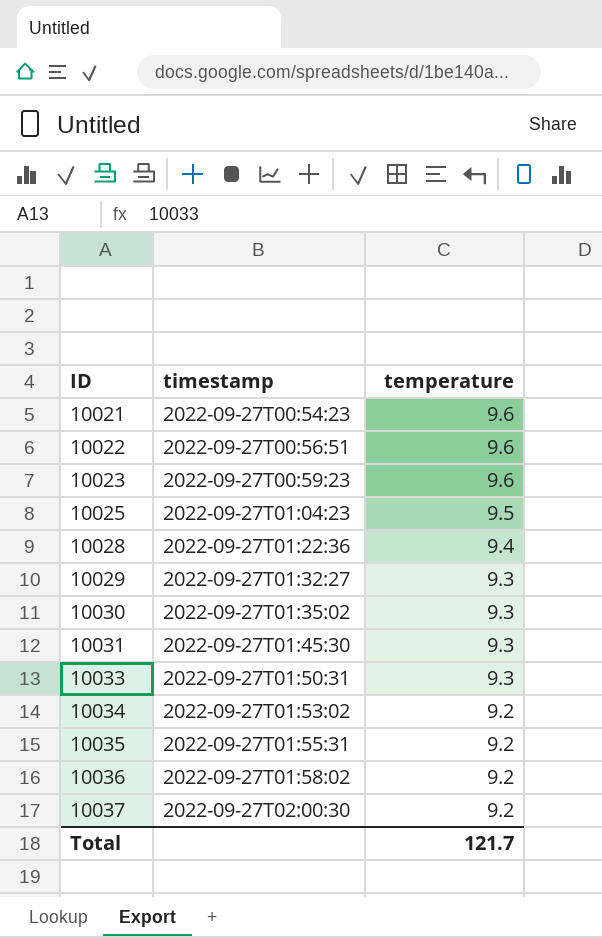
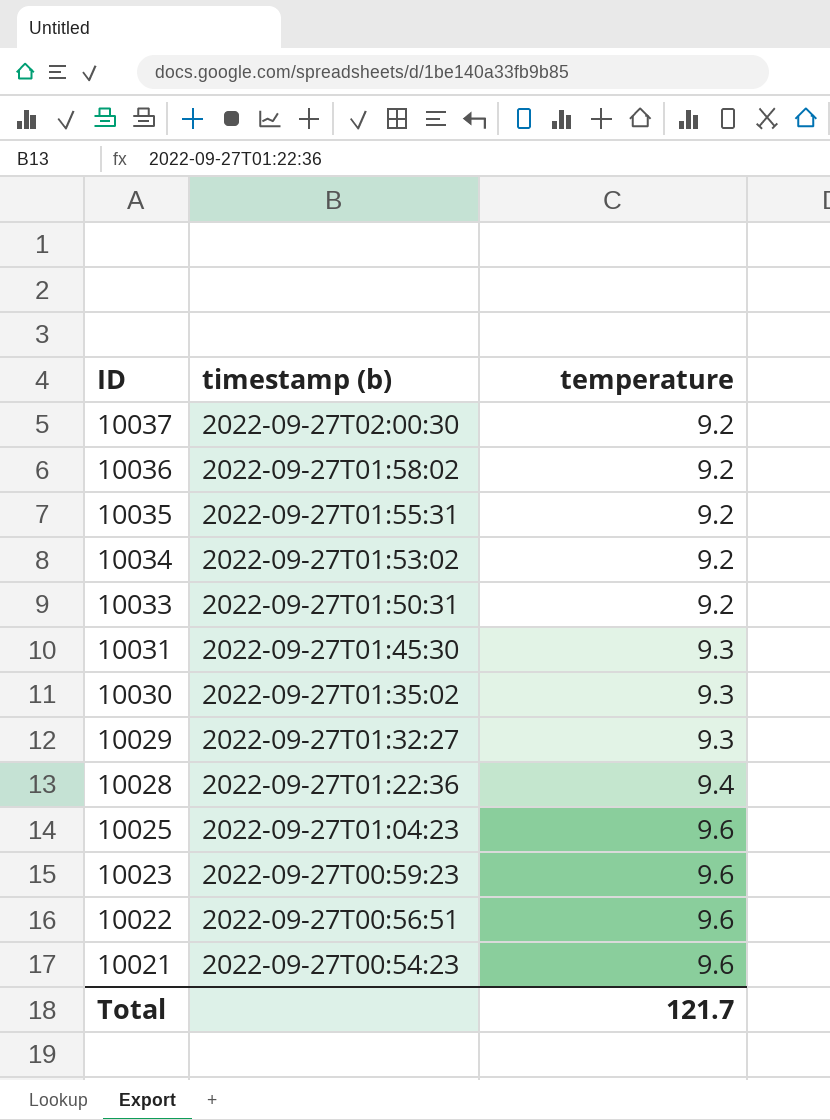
row order: ID ascending -> ID descending
column name: timestamp -> timestamp (b)
10033 | temperature: 9.3 -> 9.2
10025 | temperature: 9.5 -> 9.6

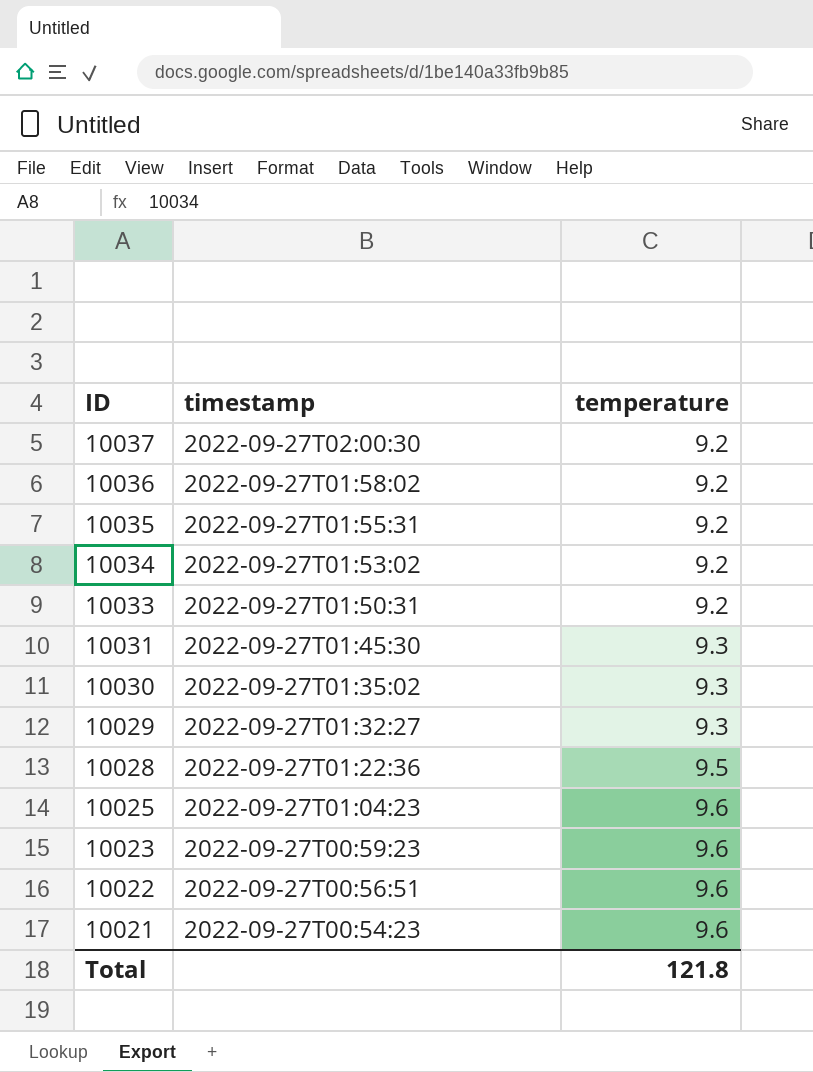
column name: timestamp (b) -> timestamp
10028 | temperature: 9.4 -> 9.5
Total | temperature: 121.7 -> 121.8

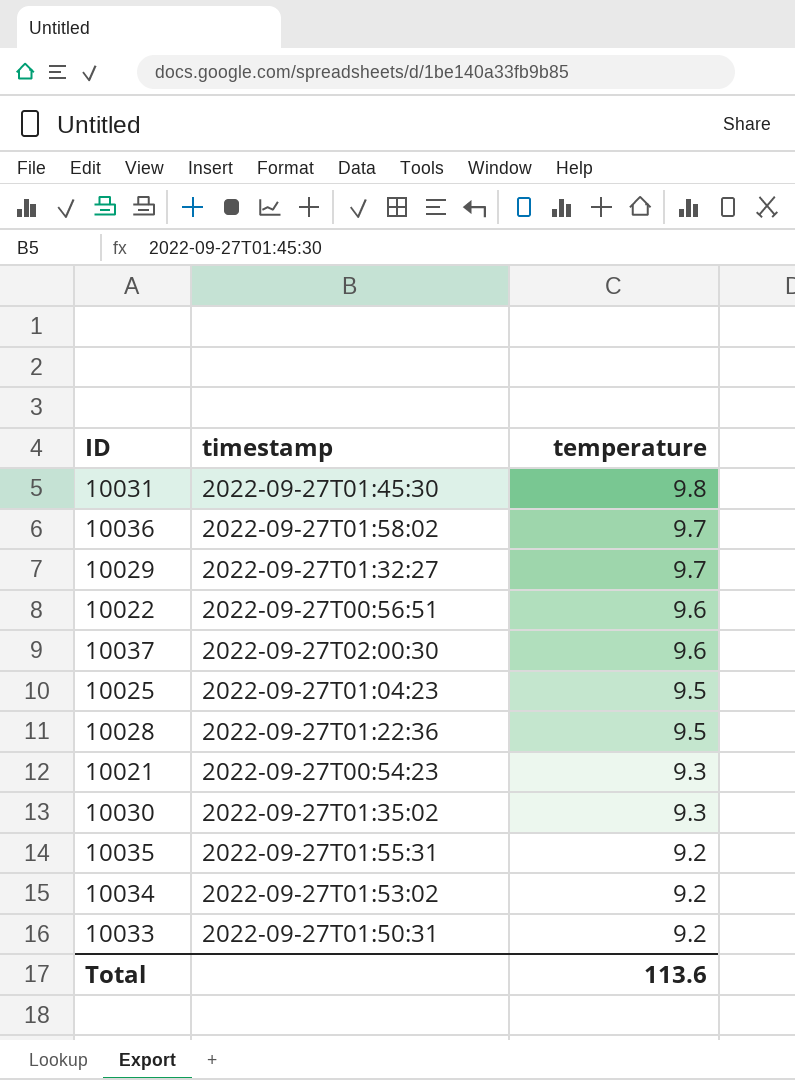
row order: ID descending -> temperature descending
row 10023: 2022-09-27T00:59:23 | 9.6 -> none
10031 | temperature: 9.3 -> 9.8
10036 | temperature: 9.2 -> 9.7
10029 | temperature: 9.3 -> 9.7
10037 | temperature: 9.2 -> 9.6
10025 | temperature: 9.6 -> 9.5
10021 | temperature: 9.6 -> 9.3
Total | temperature: 121.8 -> 113.6

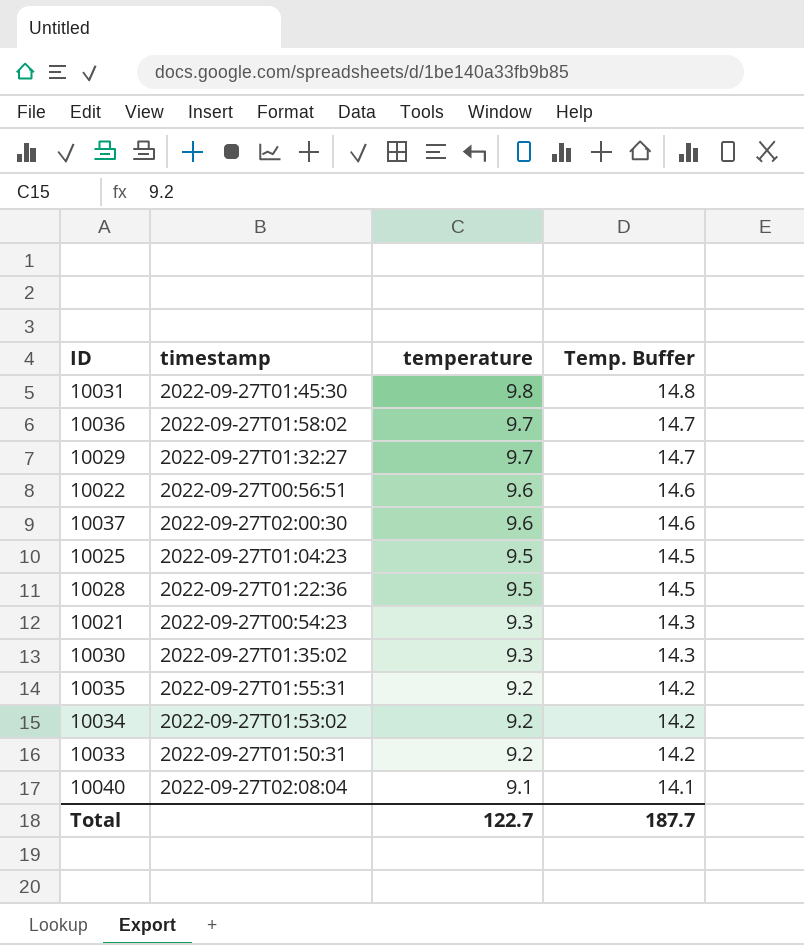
column Temp. Buffer | formula: none -> [temperature] + 5
row 10040: none -> 2022-09-27T02:08:04 | 9.1 | 14.1
Total | temperature: 113.6 -> 122.7

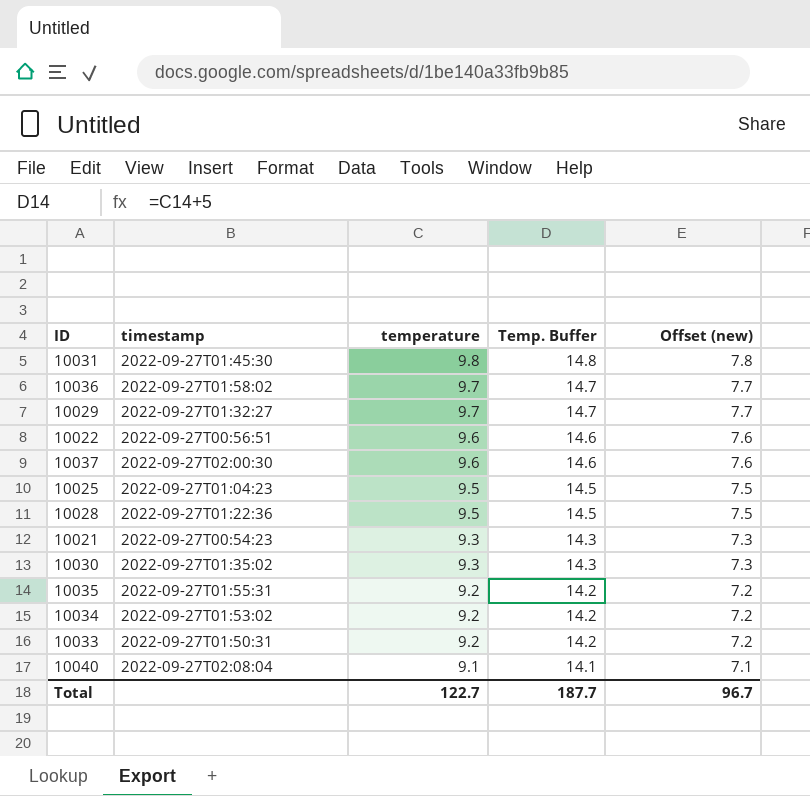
column Offset (new) | formula: none -> [temperature] - 2

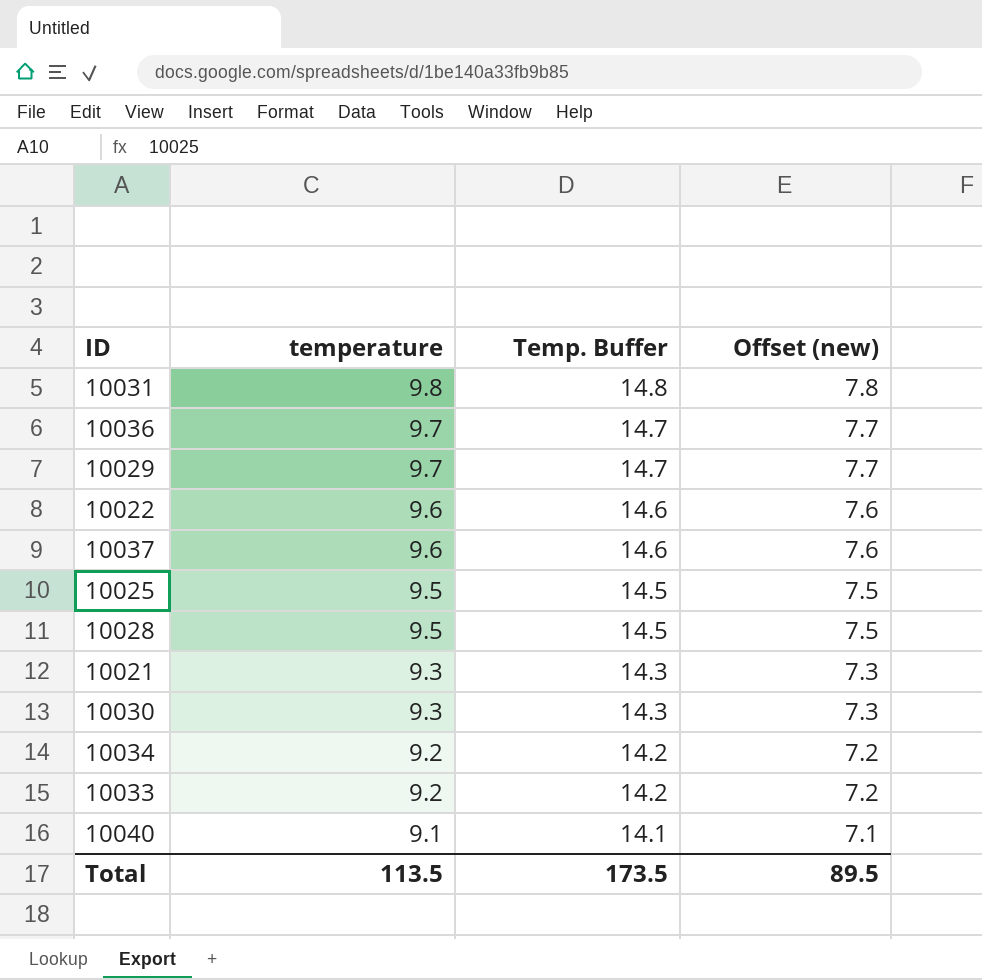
column timestamp | position: 2 -> none
row 10035: 2022-09-27T01:55:31 | 9.2 | 14.2 | 7.2 -> none
Total | temperature: 122.7 -> 113.5
Total | Temp. Buffer: 187.7 -> 173.5
Total | Offset (new): 96.7 -> 89.5

